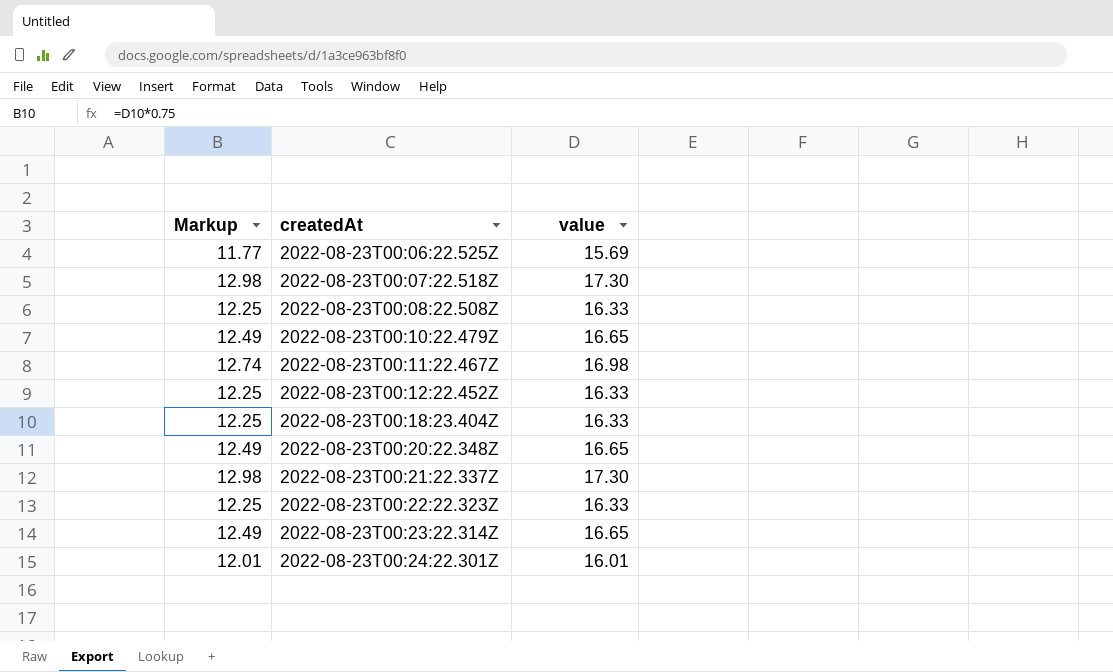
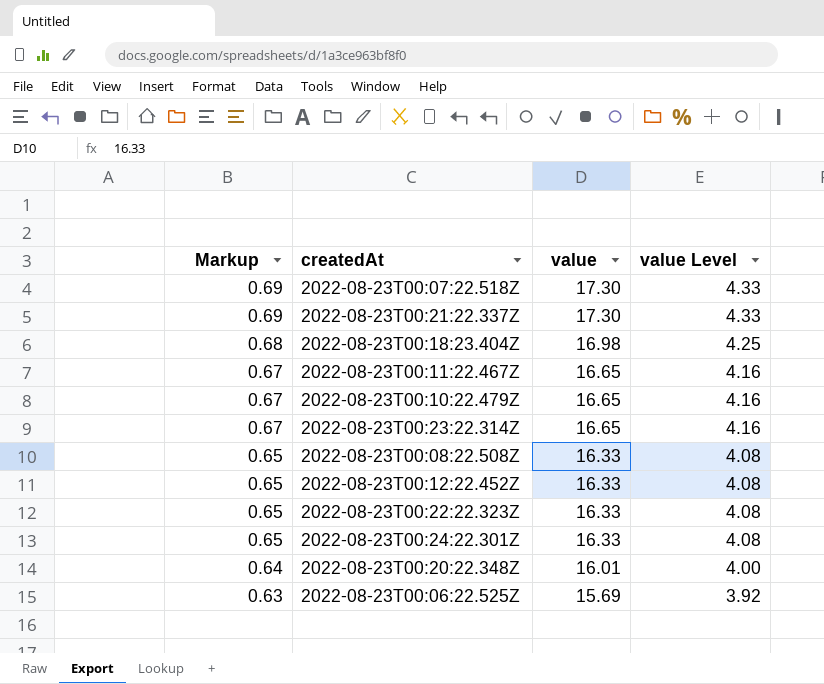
row order: createdAt ascending -> Markup descending
column Markup | formula: [value] * 0.75 -> [value] * 0.04
column value Level | formula: none -> [value] * 0.25
2022-08-23T00:18:23.404Z | value: 16.33 -> 16.98
2022-08-23T00:11:22.467Z | value: 16.98 -> 16.65
2022-08-23T00:24:22.301Z | value: 16.01 -> 16.33
2022-08-23T00:20:22.348Z | value: 16.65 -> 16.01

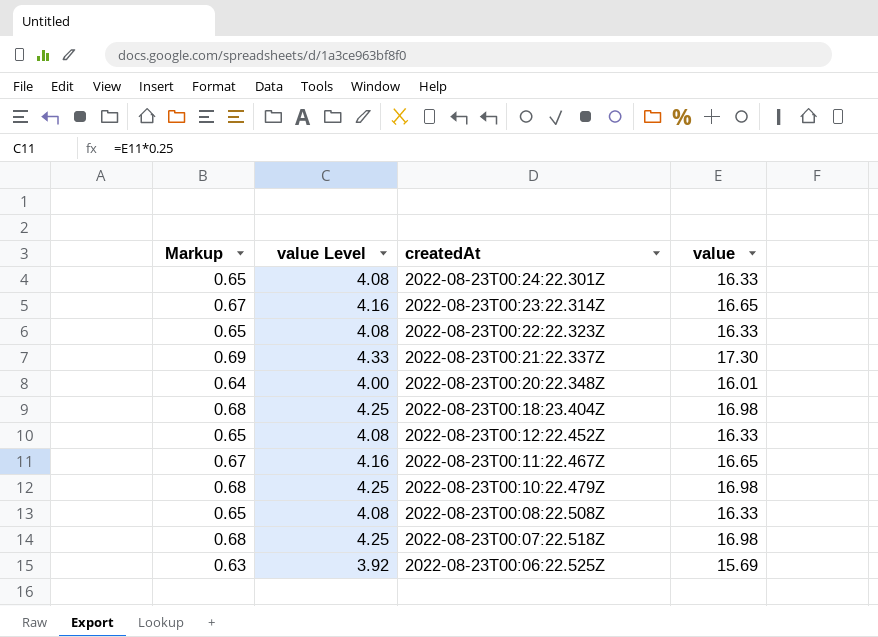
row order: Markup descending -> createdAt descending
column value Level | position: 4 -> 2
2022-08-23T00:10:22.479Z | Markup: 0.67 -> 0.68
2022-08-23T00:10:22.479Z | value Level: 4.16 -> 4.25
2022-08-23T00:10:22.479Z | value: 16.65 -> 16.98
2022-08-23T00:07:22.518Z | Markup: 0.69 -> 0.68
2022-08-23T00:07:22.518Z | value Level: 4.33 -> 4.25
2022-08-23T00:07:22.518Z | value: 17.30 -> 16.98

